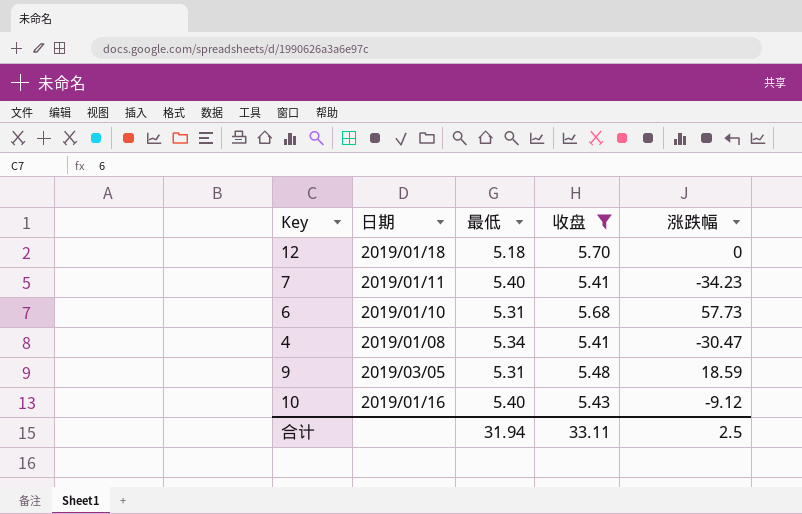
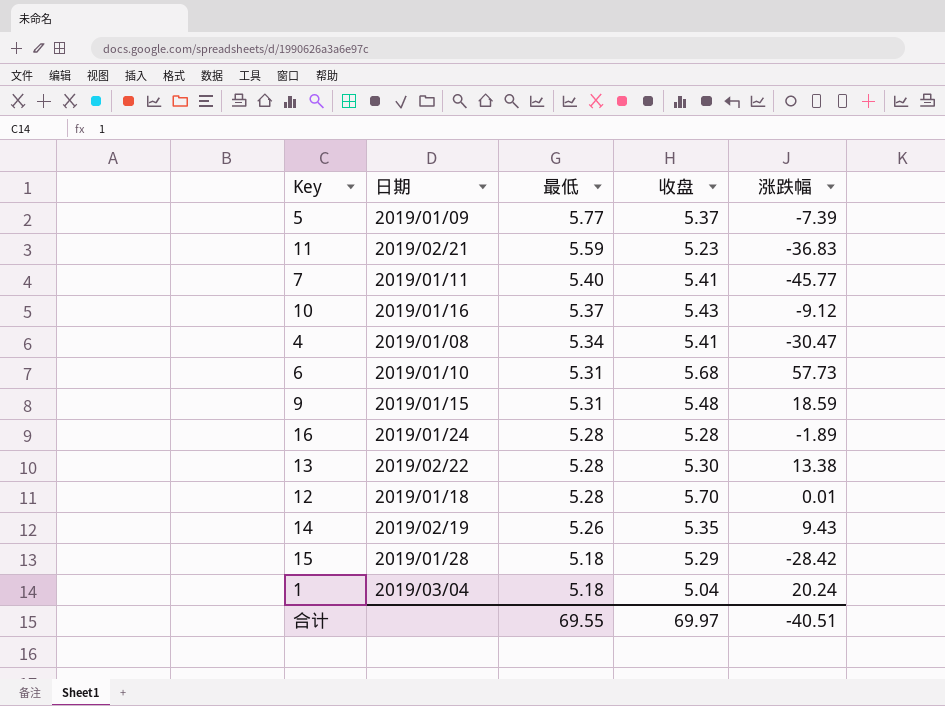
filter: 收盘 >= 5.41 -> none
row order: none -> 最低 descending
7 | 涨跌幅: -34.23 -> -45.77
10 | 最低: 5.40 -> 5.37
9 | 日期: 2019/03/05 -> 2019/01/15
12 | 最低: 5.18 -> 5.28
12 | 涨跌幅: 0 -> 0.01
合计 | 最低: 31.94 -> 69.55
合计 | 收盘: 33.11 -> 69.97
合计 | 涨跌幅: 2.5 -> -40.51

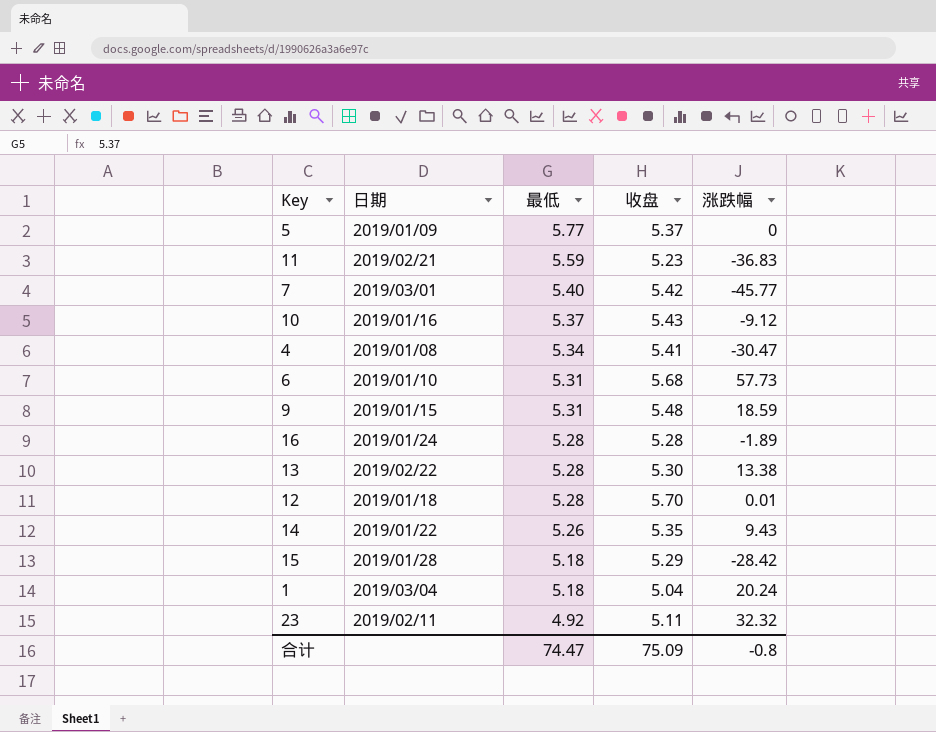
5 | 涨跌幅: -7.39 -> 0
7 | 日期: 2019/01/11 -> 2019/03/01
7 | 收盘: 5.41 -> 5.42
14 | 日期: 2019/02/19 -> 2019/01/22
row 23: none -> 2019/02/11 | 4.92 | 5.11 | 32.32
合计 | 最低: 69.55 -> 74.47
合计 | 收盘: 69.97 -> 75.09
合计 | 涨跌幅: -40.51 -> -0.8

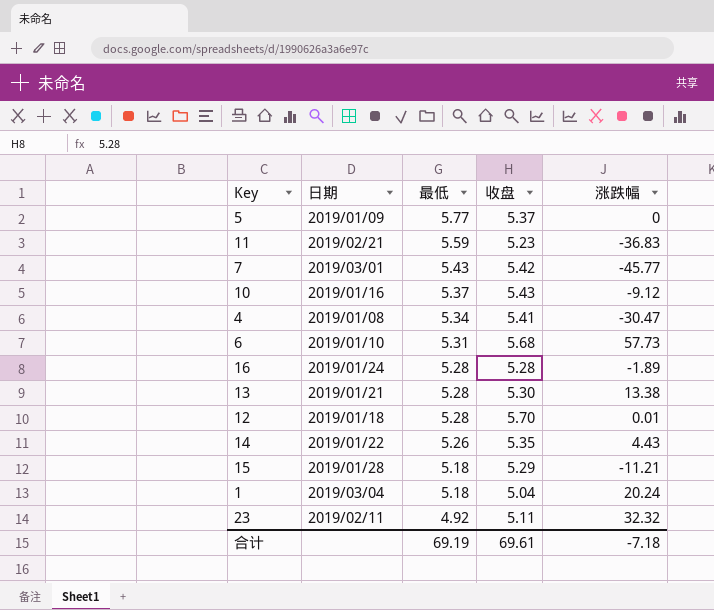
row 9: 2019/01/15 | 5.31 | 5.48 | 18.59 -> none
7 | 最低: 5.40 -> 5.43
13 | 日期: 2019/02/22 -> 2019/01/21
14 | 涨跌幅: 9.43 -> 4.43
15 | 涨跌幅: -28.42 -> -11.21
合计 | 最低: 74.47 -> 69.19
合计 | 收盘: 75.09 -> 69.61
合计 | 涨跌幅: -0.8 -> -7.18

